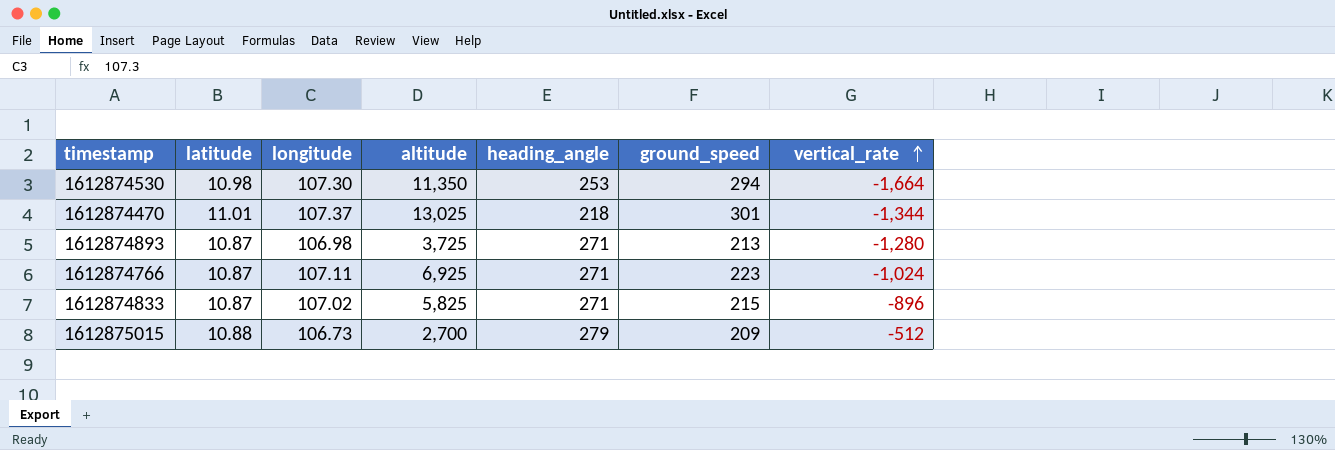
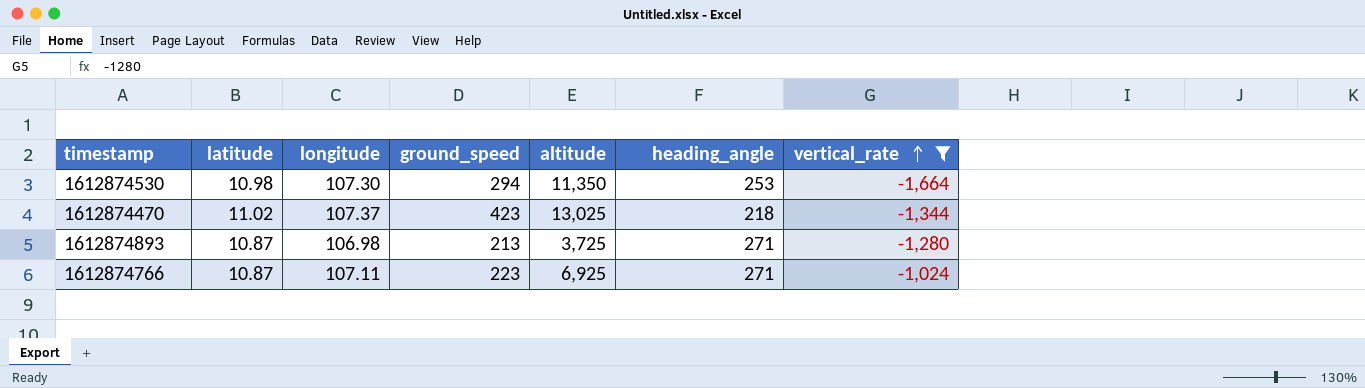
filter: none -> vertical_rate <= -1,024
column ground_speed | position: 6 -> 4
1612874470 | latitude: 11.01 -> 11.02
1612874470 | ground_speed: 301 -> 423

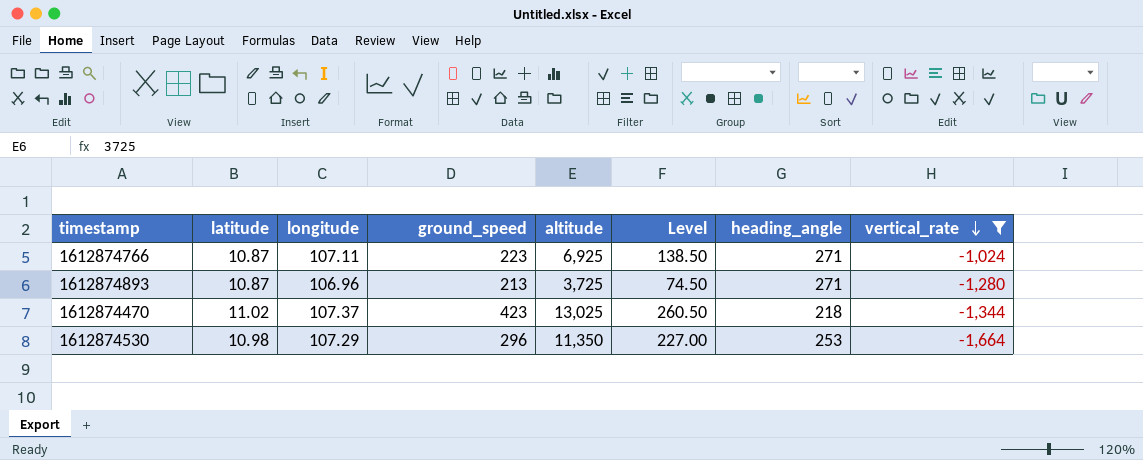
row order: vertical_rate ascending -> vertical_rate descending
column Level | formula: none -> [altitude] * 0.02
1612874893 | longitude: 106.98 -> 106.96
1612874530 | longitude: 107.30 -> 107.29
1612874530 | ground_speed: 294 -> 296

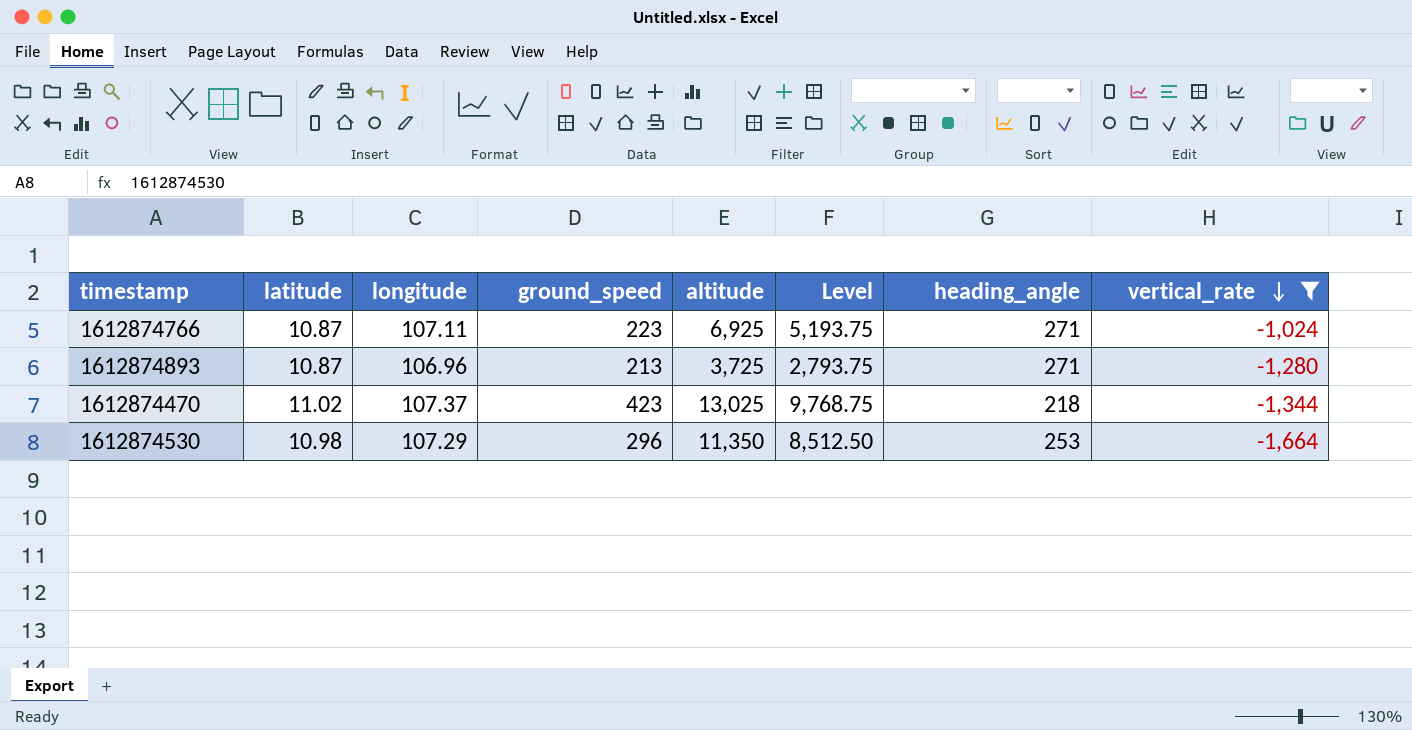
column Level | formula: [altitude] * 0.02 -> [altitude] * 0.75

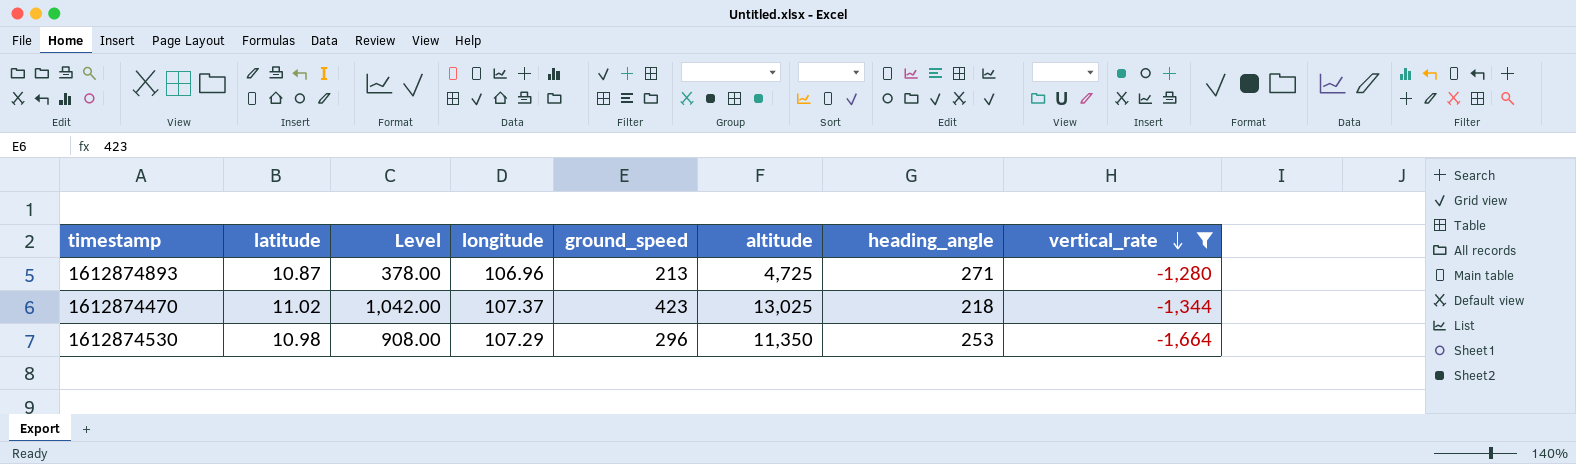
column Level | formula: [altitude] * 0.75 -> [altitude] * 0.08
column Level | position: 6 -> 3
row 1612874766: 10.87 | 107.11 | 223 | 6,925 | 5,193.75 | 271 | -1,024 -> none
1612874893 | altitude: 3,725 -> 4,725

